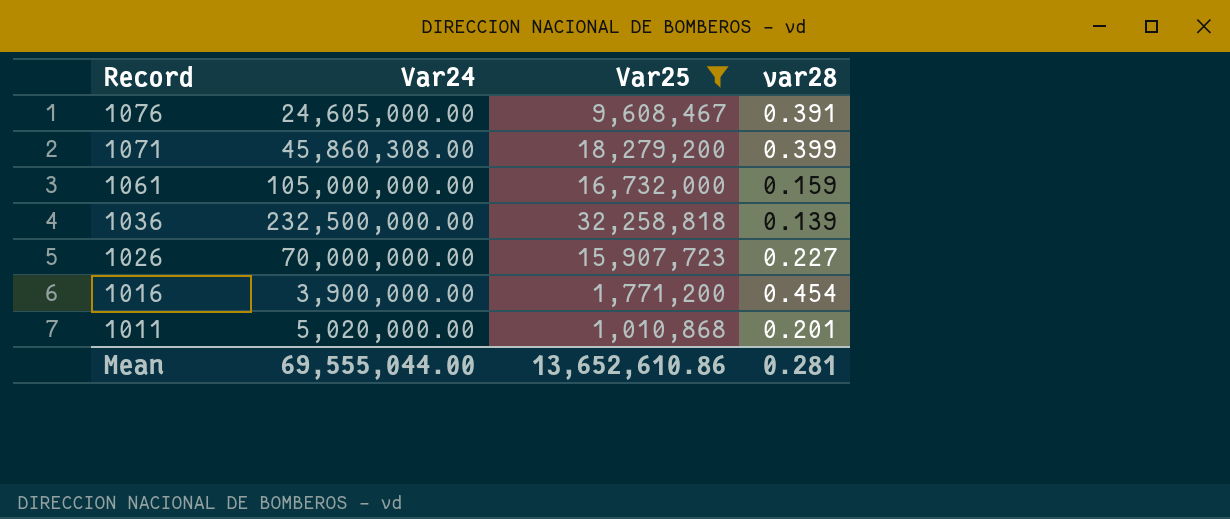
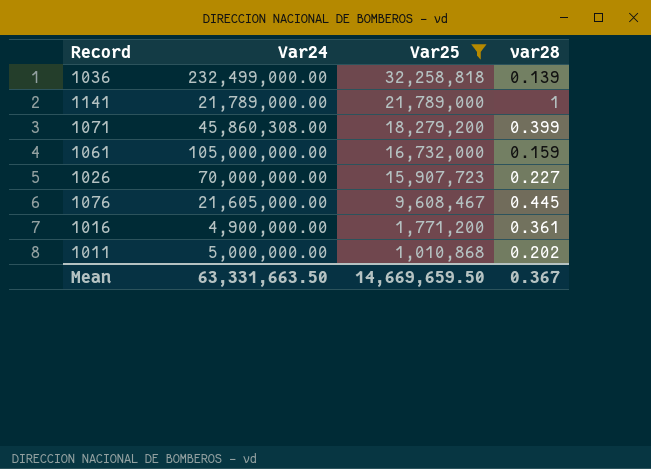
row order: Record descending -> Var25 descending
1036 | Var24: 232,500,000.00 -> 232,499,000.00
row 1141: none -> 21,789,000.00 | 21,789,000 | 1
1076 | Var24: 24,605,000.00 -> 21,605,000.00
1076 | var28: 0.391 -> 0.445
1016 | Var24: 3,900,000.00 -> 4,900,000.00
1016 | var28: 0.454 -> 0.361
1011 | Var24: 5,020,000.00 -> 5,000,000.00
1011 | var28: 0.201 -> 0.202
Mean | Var24: 69,555,044.00 -> 63,331,663.50
Mean | Var25: 13,652,610.86 -> 14,669,659.50
Mean | var28: 0.281 -> 0.367

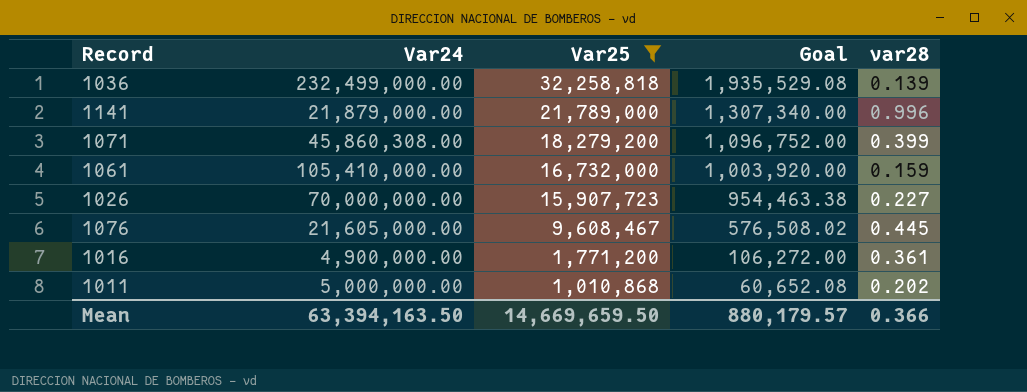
column Goal | formula: none -> [Var25] * 0.06
1141 | Var24: 21,789,000.00 -> 21,879,000.00
1141 | var28: 1 -> 0.996
1061 | Var24: 105,000,000.00 -> 105,410,000.00
Mean | Var24: 63,331,663.50 -> 63,394,163.50
Mean | var28: 0.367 -> 0.366

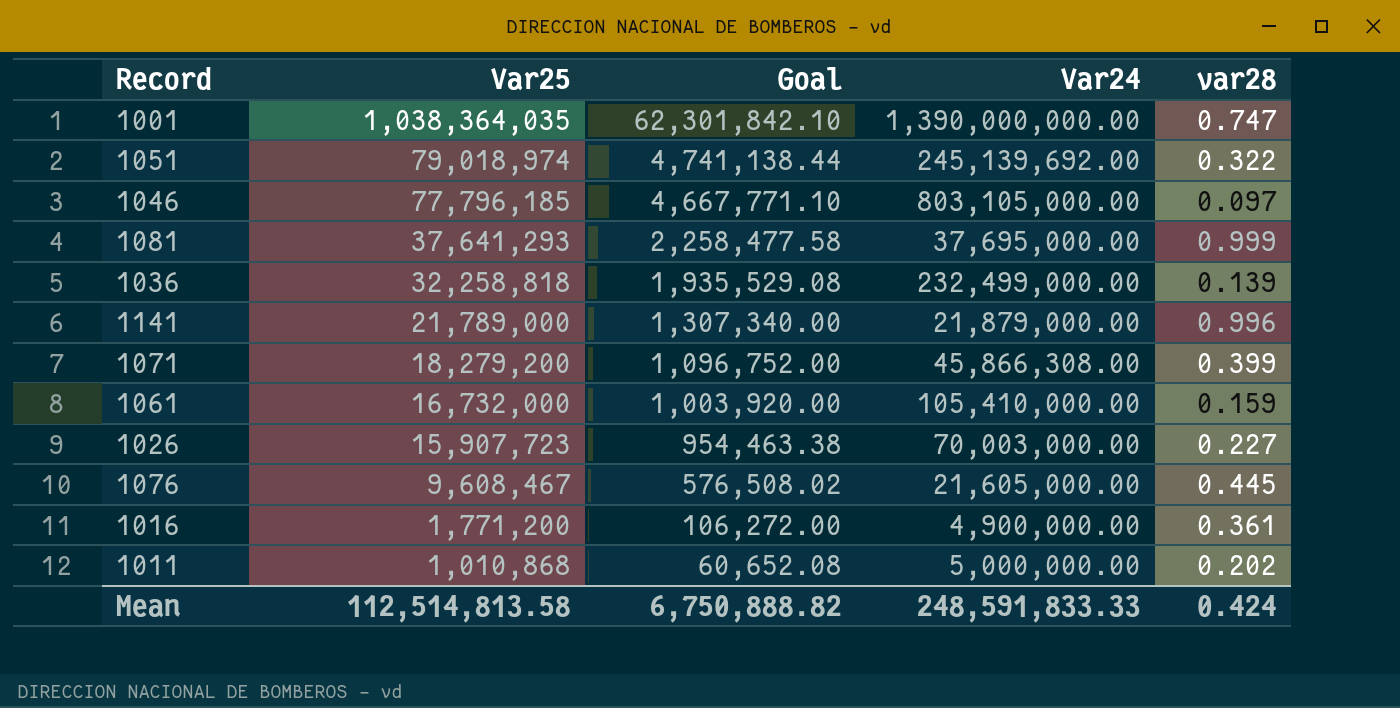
filter: Var25 <= 32,258,818 -> none
column Var24 | position: 2 -> 4
1071 | Var24: 45,860,308.00 -> 45,866,308.00
1026 | Var24: 70,000,000.00 -> 70,003,000.00
Mean | Var25: 14,669,659.50 -> 112,514,813.58
Mean | Goal: 880,179.57 -> 6,750,888.82
Mean | Var24: 63,394,163.50 -> 248,591,833.33
Mean | var28: 0.366 -> 0.424

